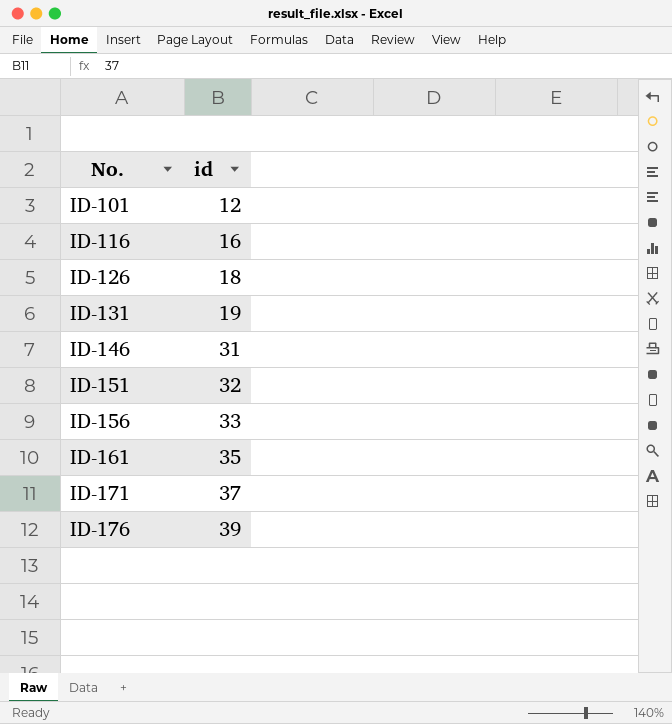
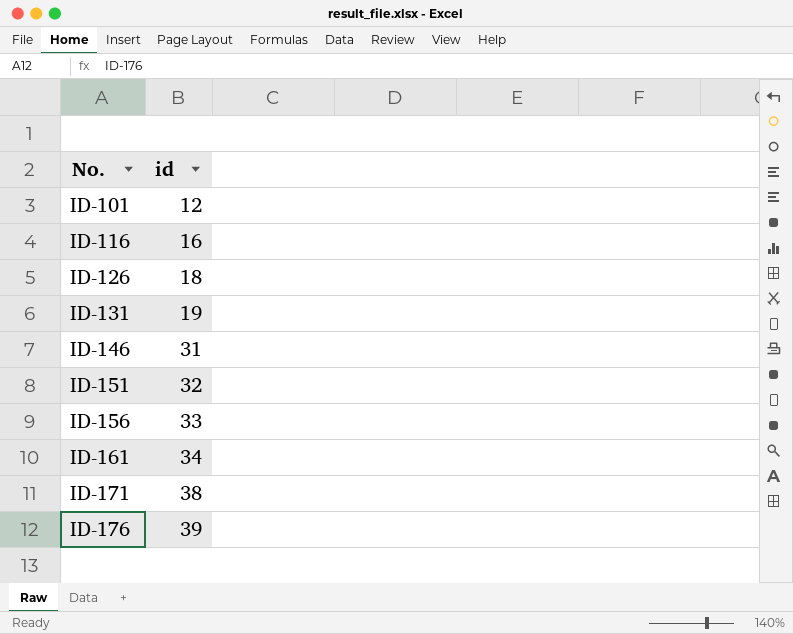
ID-161 | id: 35 -> 34
ID-171 | id: 37 -> 38

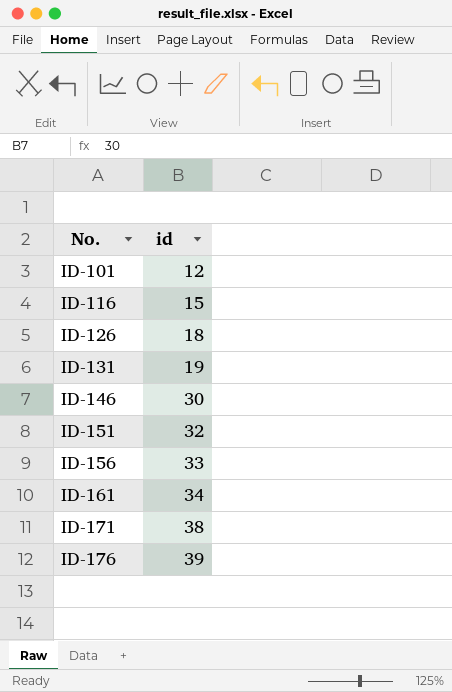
ID-116 | id: 16 -> 15
ID-146 | id: 31 -> 30

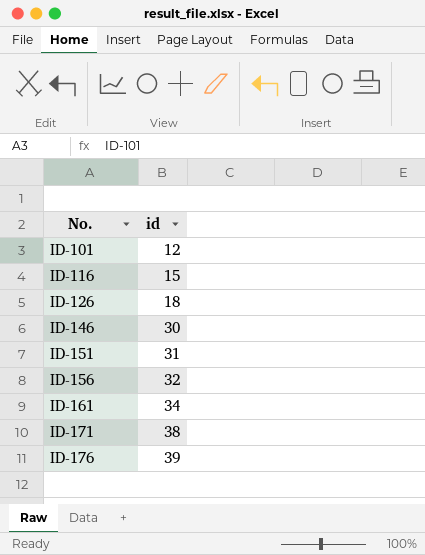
row ID-131: 19 -> none
ID-151 | id: 32 -> 31
ID-156 | id: 33 -> 32

